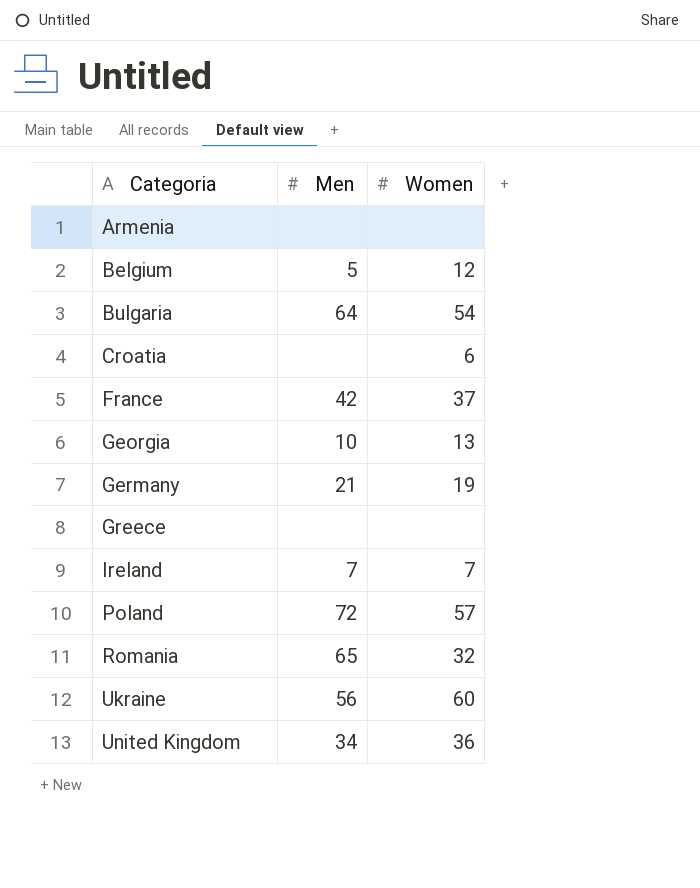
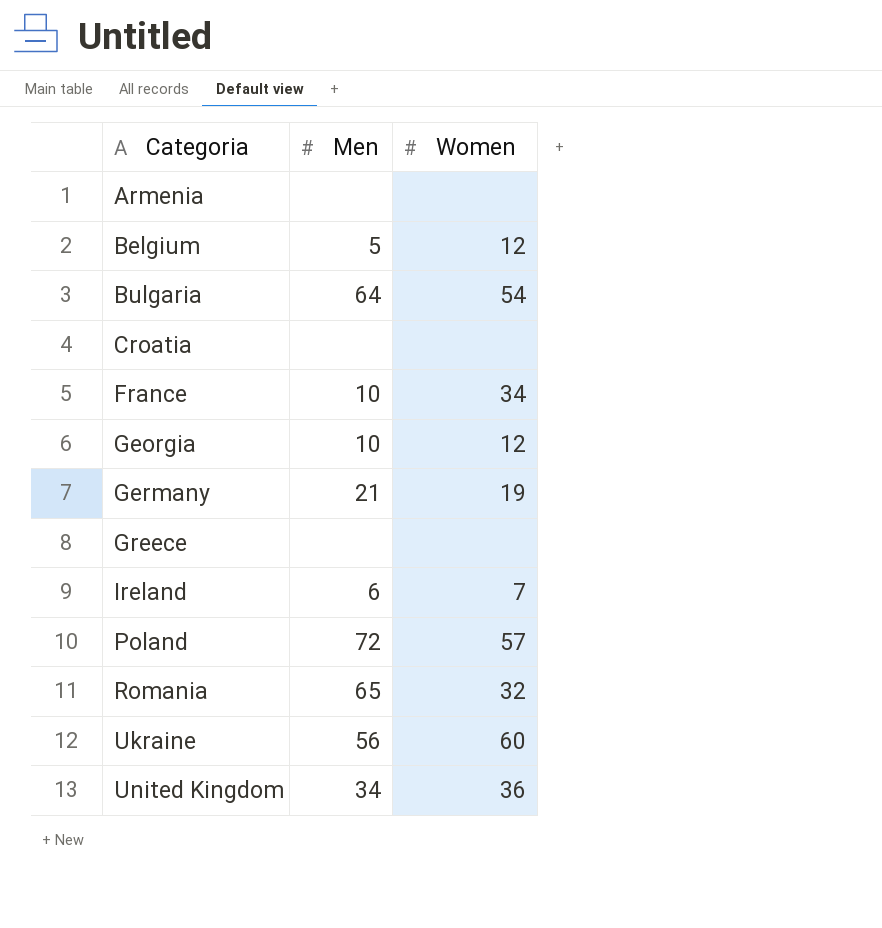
Croatia | Women: 6 -> none
France | Men: 42 -> 10
France | Women: 37 -> 34
Georgia | Women: 13 -> 12
Ireland | Men: 7 -> 6

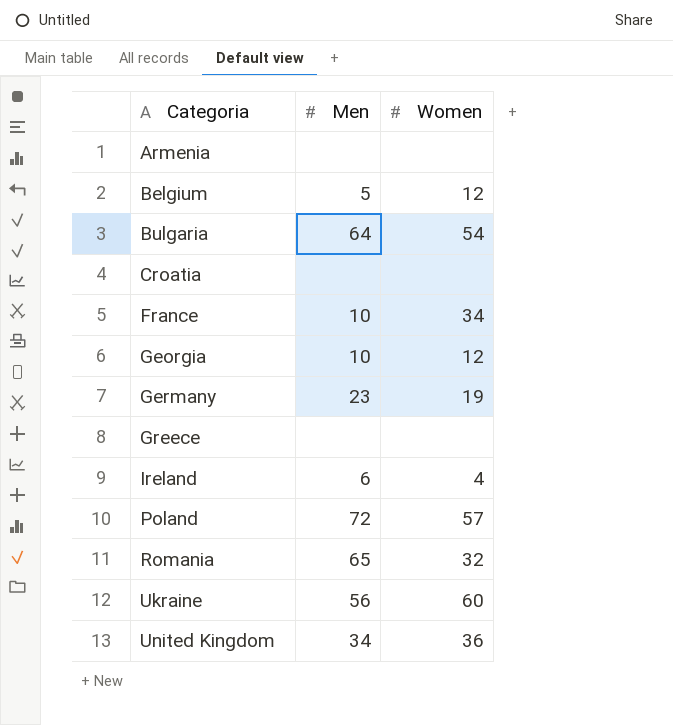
Germany | Men: 21 -> 23
Ireland | Women: 7 -> 4

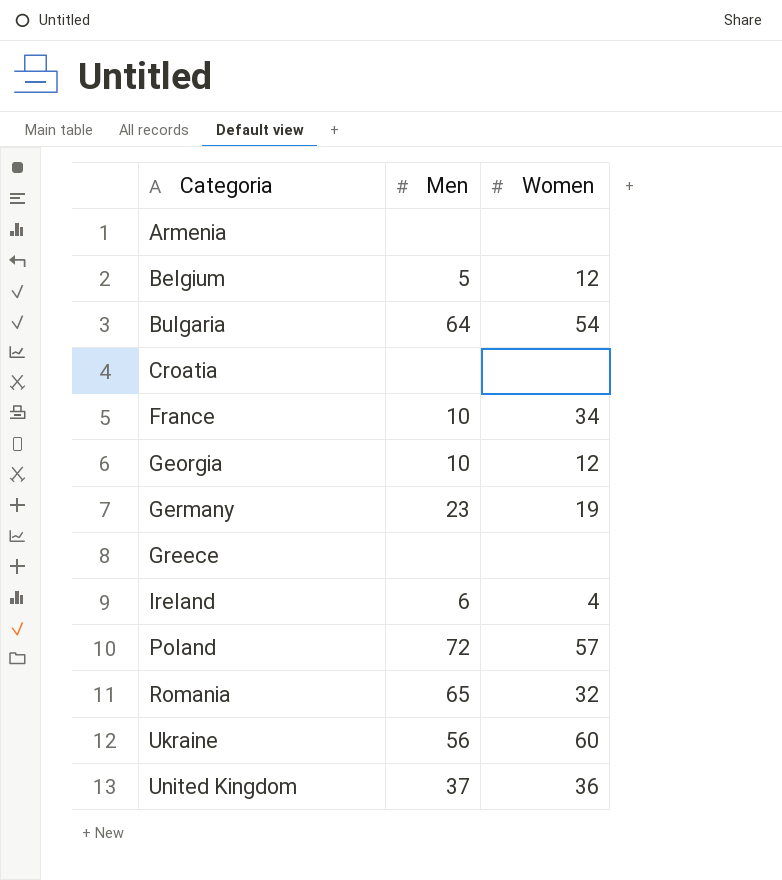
United Kingdom | Men: 34 -> 37

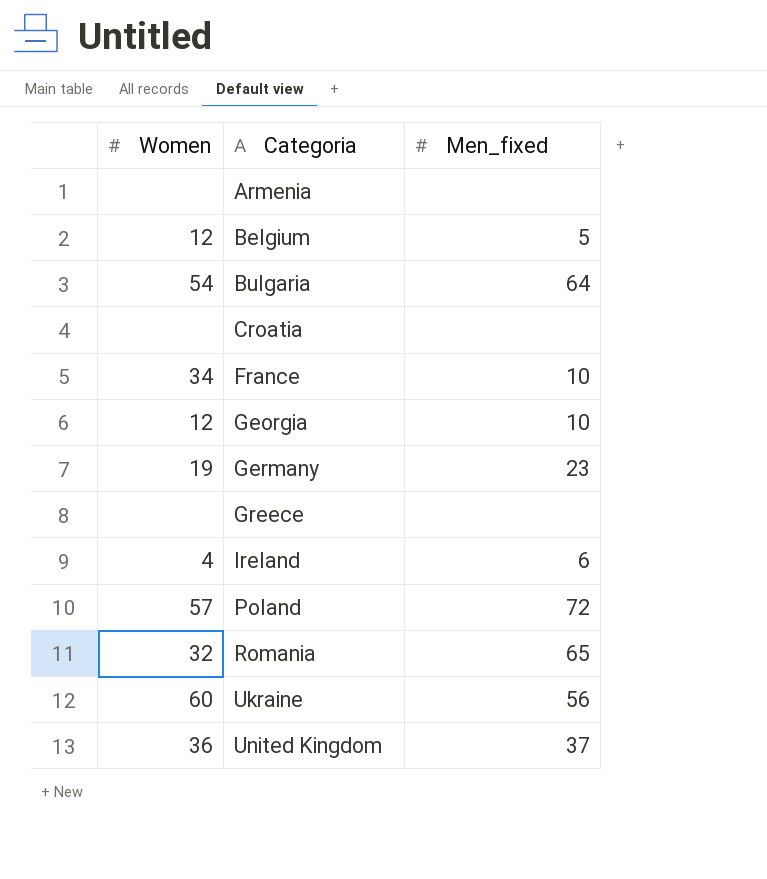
column Women | position: 3 -> 1
column name: Men -> Men_fixed

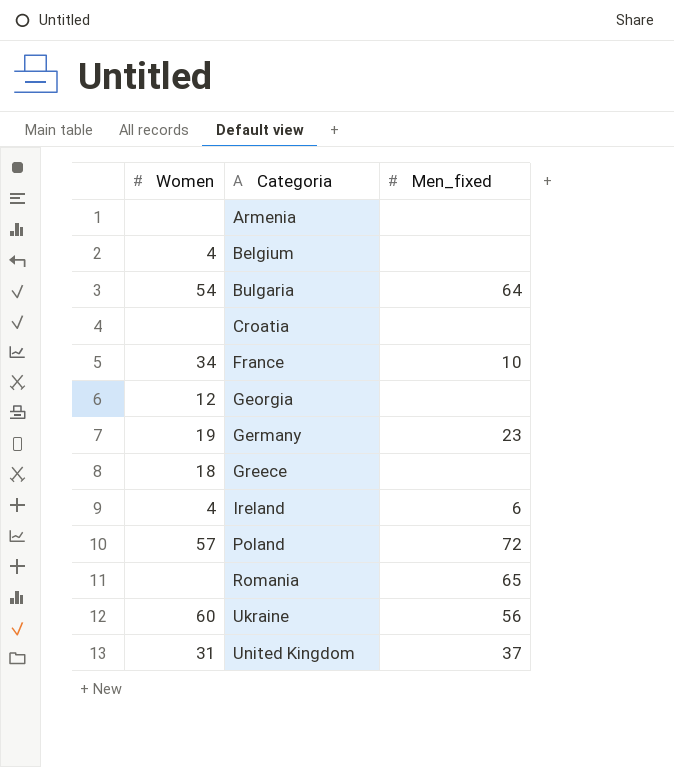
Belgium | Women: 12 -> 4
Belgium | Men_fixed: 5 -> none
Georgia | Men_fixed: 10 -> none
Greece | Women: none -> 18
Romania | Women: 32 -> none
United Kingdom | Women: 36 -> 31

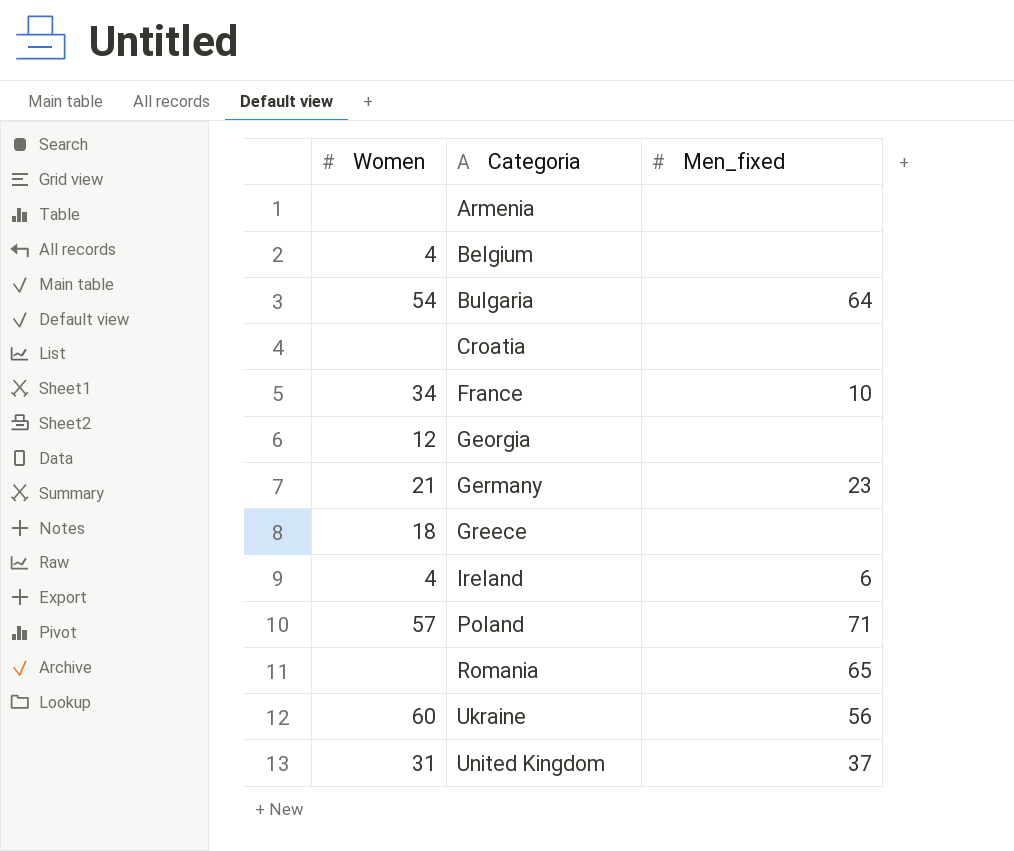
Germany | Women: 19 -> 21
Poland | Men_fixed: 72 -> 71

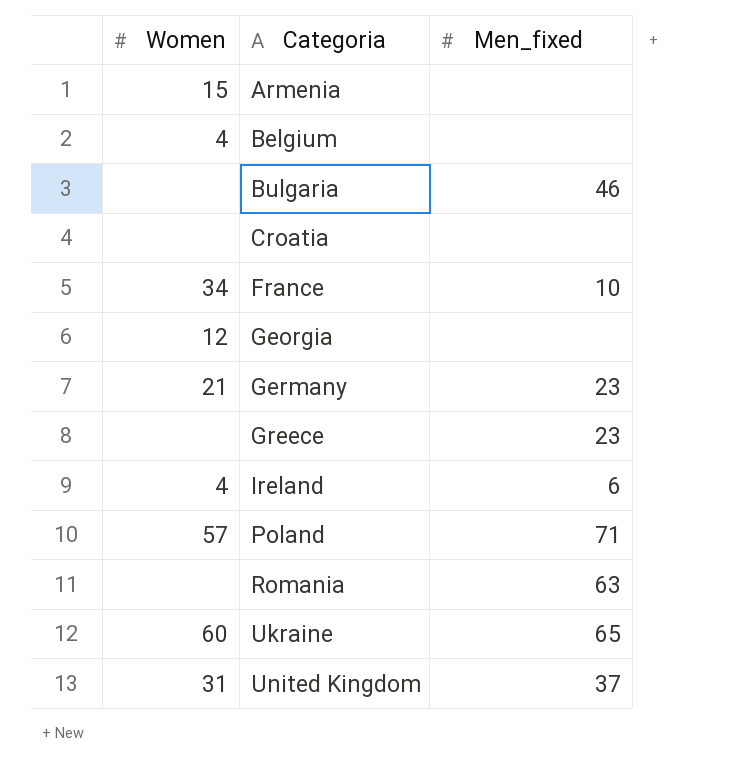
Armenia | Women: none -> 15
Bulgaria | Women: 54 -> none
Bulgaria | Men_fixed: 64 -> 46
Greece | Women: 18 -> none
Greece | Men_fixed: none -> 23
Romania | Men_fixed: 65 -> 63
Ukraine | Men_fixed: 56 -> 65

